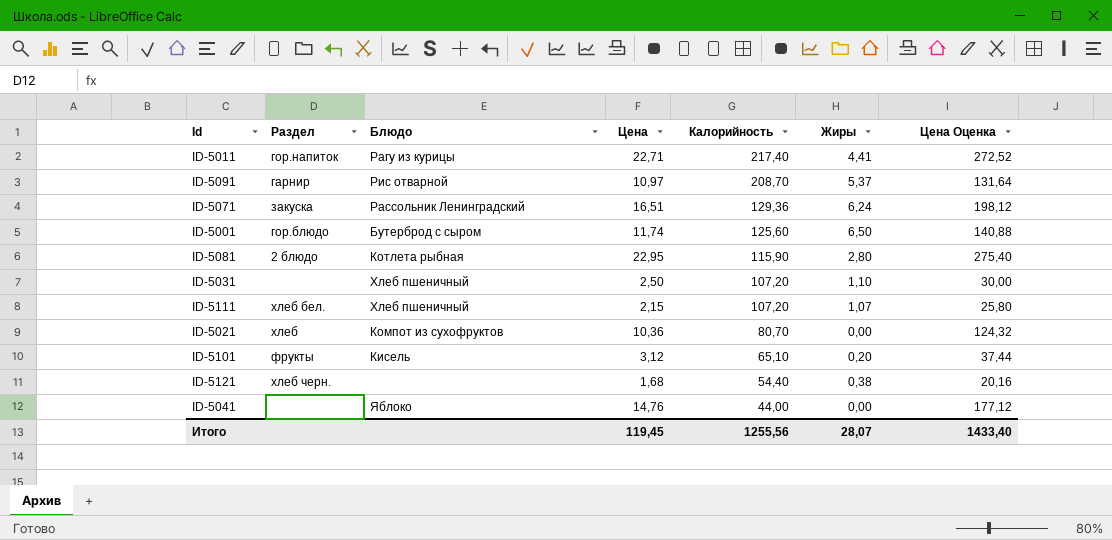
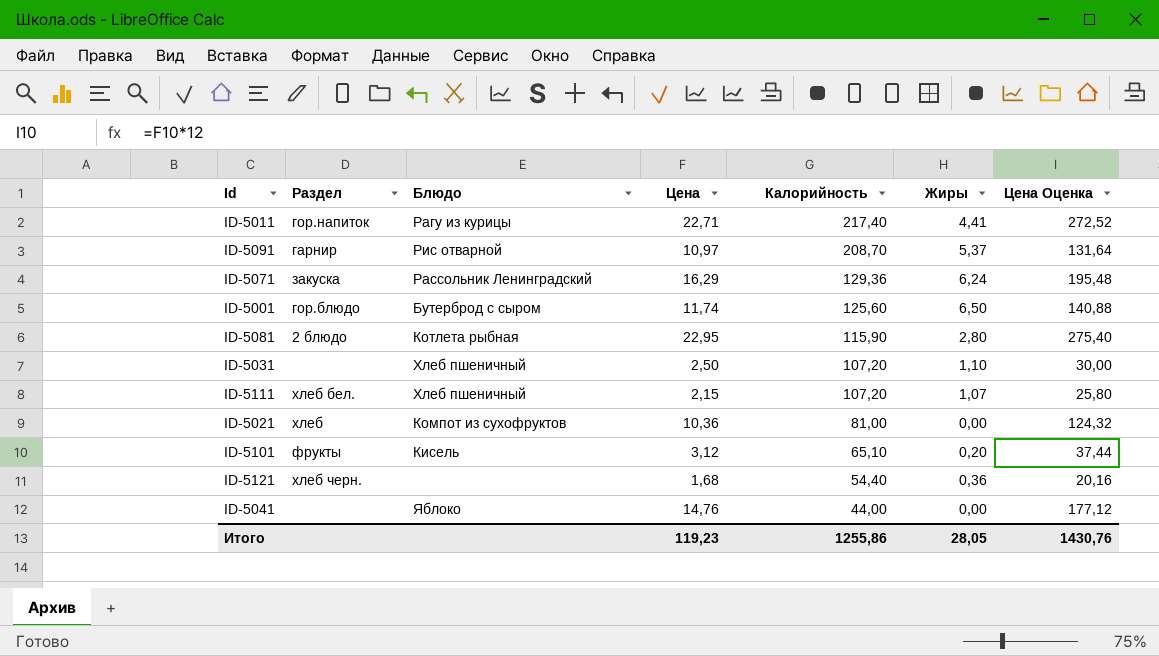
ID-5071 | Цена: 16,51 -> 16,29
ID-5071 | Цена Оценка: 198,12 -> 195,48
ID-5021 | Калорийность: 80,70 -> 81,00
ID-5121 | Жиры: 0,38 -> 0,36
Итого | Цена: 119,45 -> 119,23
Итого | Калорийность: 1255,56 -> 1255,86
Итого | Жиры: 28,07 -> 28,05
Итого | Цена Оценка: 1433,40 -> 1430,76

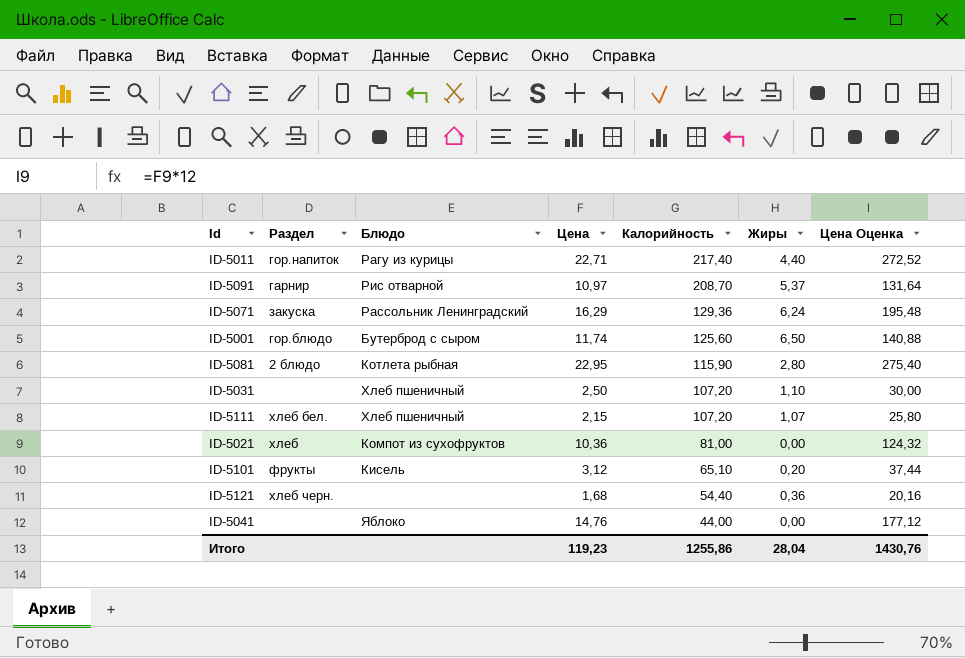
ID-5011 | Жиры: 4,41 -> 4,40
Итого | Жиры: 28,05 -> 28,04

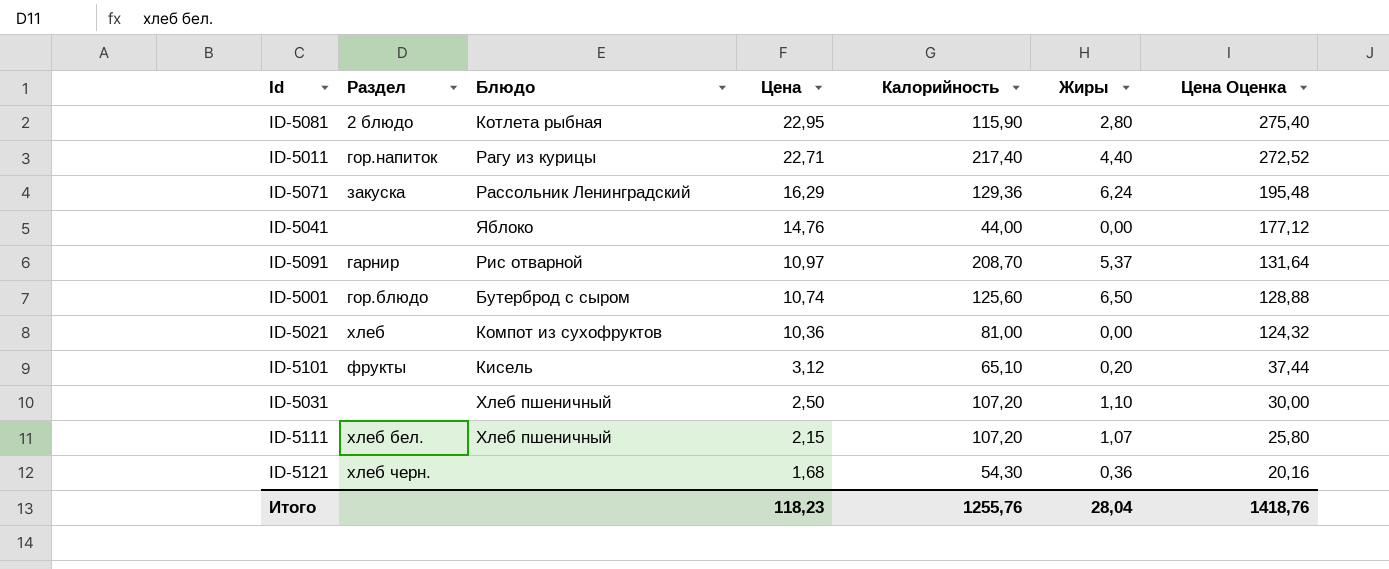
row order: Калорийность descending -> Цена descending
ID-5001 | Цена: 11,74 -> 10,74
ID-5001 | Цена Оценка: 140,88 -> 128,88
ID-5121 | Калорийность: 54,40 -> 54,30
Итого | Цена: 119,23 -> 118,23
Итого | Калорийность: 1255,86 -> 1255,76
Итого | Цена Оценка: 1430,76 -> 1418,76

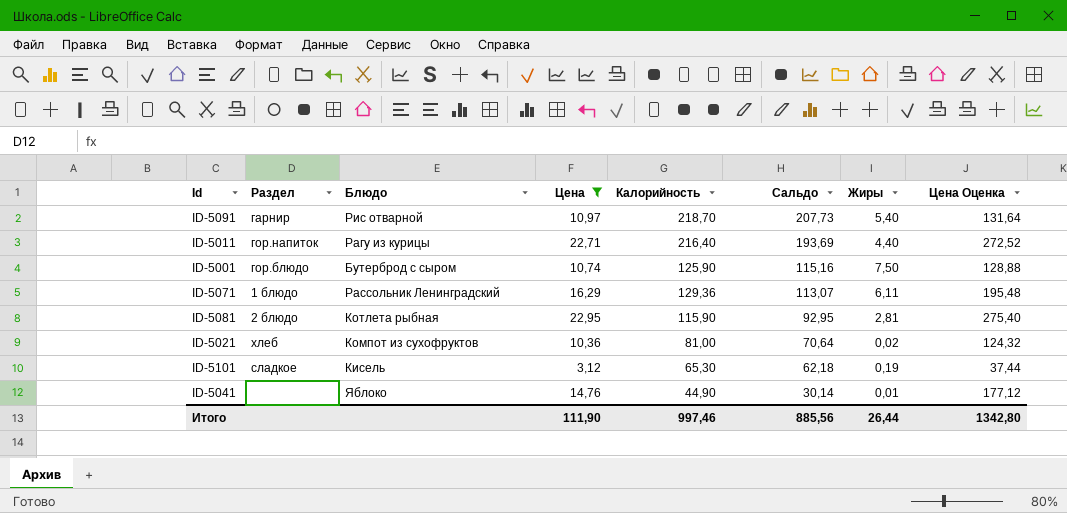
filter: none -> Цена >= 3,12
row order: Цена descending -> Сальдо descending
column Сальдо | formula: none -> [Калорийность] - [Цена]
ID-5091 | Калорийность: 208,70 -> 218,70
ID-5091 | Жиры: 5,37 -> 5,40
ID-5011 | Калорийность: 217,40 -> 216,40
ID-5001 | Калорийность: 125,60 -> 125,90
ID-5001 | Жиры: 6,50 -> 7,50
ID-5071 | Раздел: закуска -> 1 блюдо
ID-5071 | Жиры: 6,24 -> 6,11
ID-5081 | Жиры: 2,80 -> 2,81
ID-5021 | Жиры: 0,00 -> 0,02
ID-5101 | Раздел: фрукты -> сладкое
ID-5101 | Калорийность: 65,10 -> 65,30
ID-5101 | Жиры: 0,20 -> 0,19
ID-5041 | Калорийность: 44,00 -> 44,90
ID-5041 | Жиры: 0,00 -> 0,01
Итого | Цена: 118,23 -> 111,90
Итого | Калорийность: 1255,76 -> 997,46
Итого | Жиры: 28,04 -> 26,44
Итого | Цена Оценка: 1418,76 -> 1342,80

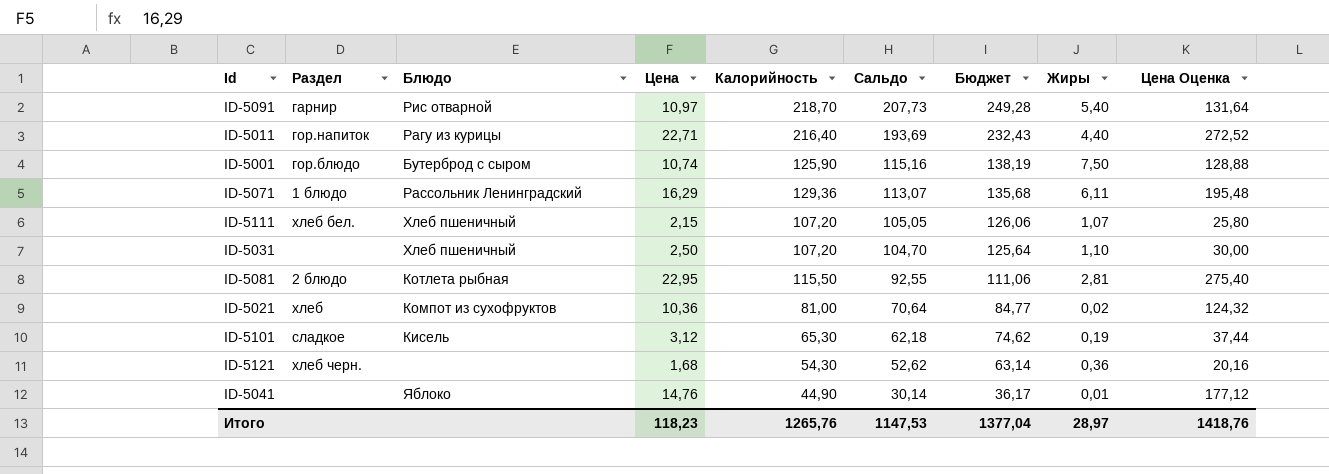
filter: Цена >= 3,12 -> none
column Бюджет | formula: none -> [Сальдо] * 1,2
ID-5081 | Калорийность: 115,90 -> 115,50
ID-5081 | Сальдо: 92,95 -> 92,55
Итого | Цена: 111,90 -> 118,23
Итого | Калорийность: 997,46 -> 1265,76
Итого | Сальдо: 885,56 -> 1147,53
Итого | Жиры: 26,44 -> 28,97
Итого | Цена Оценка: 1342,80 -> 1418,76

